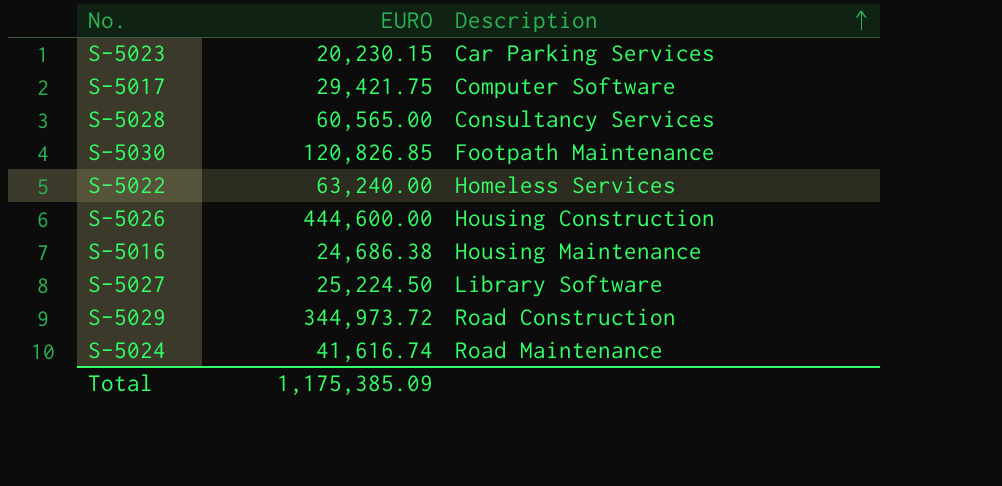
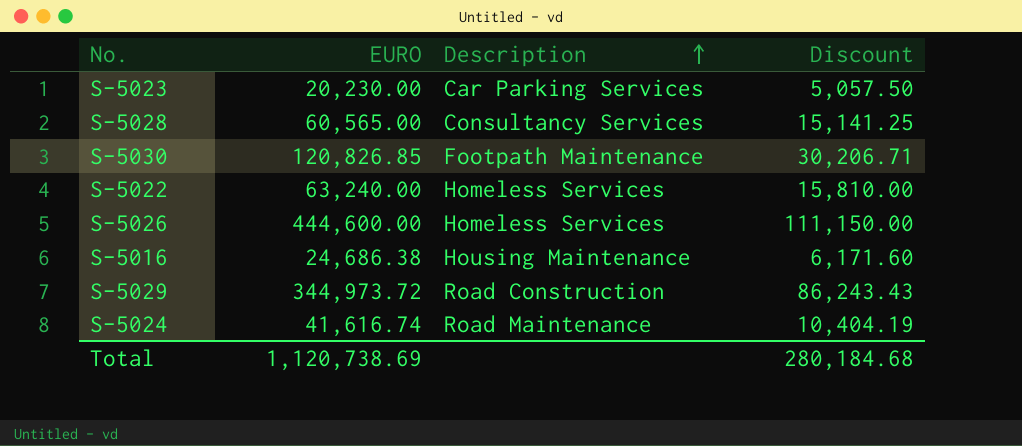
column Discount | formula: none -> [EURO] * 0.25
row S-5017: 29,421.75 | Computer Software -> none
row S-5027: 25,224.50 | Library Software -> none
S-5023 | EURO: 20,230.15 -> 20,230.00
S-5026 | Description: Housing Construction -> Homeless Services
Total | EURO: 1,175,385.09 -> 1,120,738.69

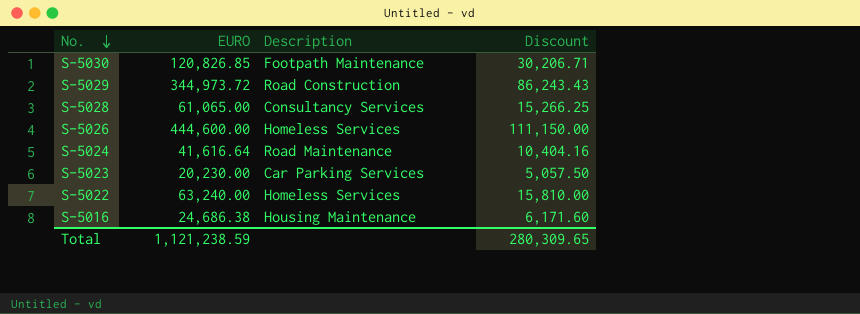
row order: Description ascending -> No. descending
S-5028 | EURO: 60,565.00 -> 61,065.00
S-5028 | Discount: 15,141.25 -> 15,266.25
S-5024 | EURO: 41,616.74 -> 41,616.64
S-5024 | Discount: 10,404.19 -> 10,404.16
Total | EURO: 1,120,738.69 -> 1,121,238.59
Total | Discount: 280,184.68 -> 280,309.65

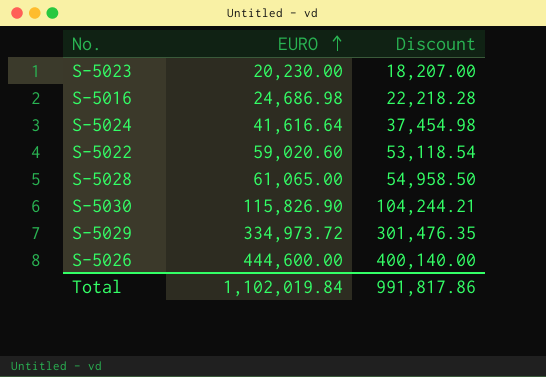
row order: No. descending -> EURO ascending
column Description | position: 3 -> none
column Discount | formula: [EURO] * 0.25 -> [EURO] * 0.9
S-5016 | EURO: 24,686.38 -> 24,686.98
S-5022 | EURO: 63,240.00 -> 59,020.60
S-5030 | EURO: 120,826.85 -> 115,826.90
S-5029 | EURO: 344,973.72 -> 334,973.72
Total | EURO: 1,121,238.59 -> 1,102,019.84
Total | Discount: 280,309.65 -> 991,817.86

